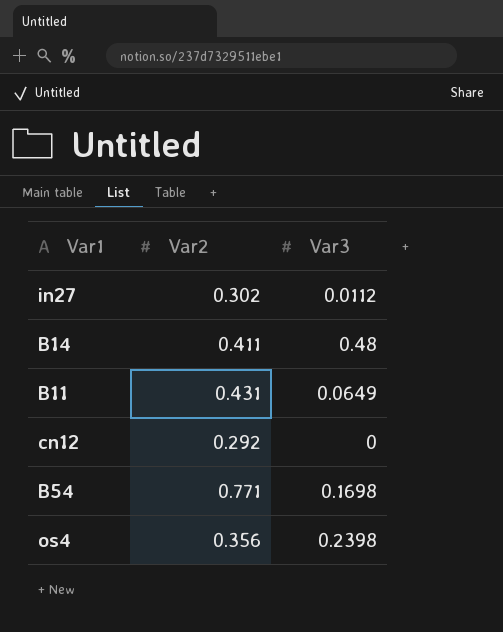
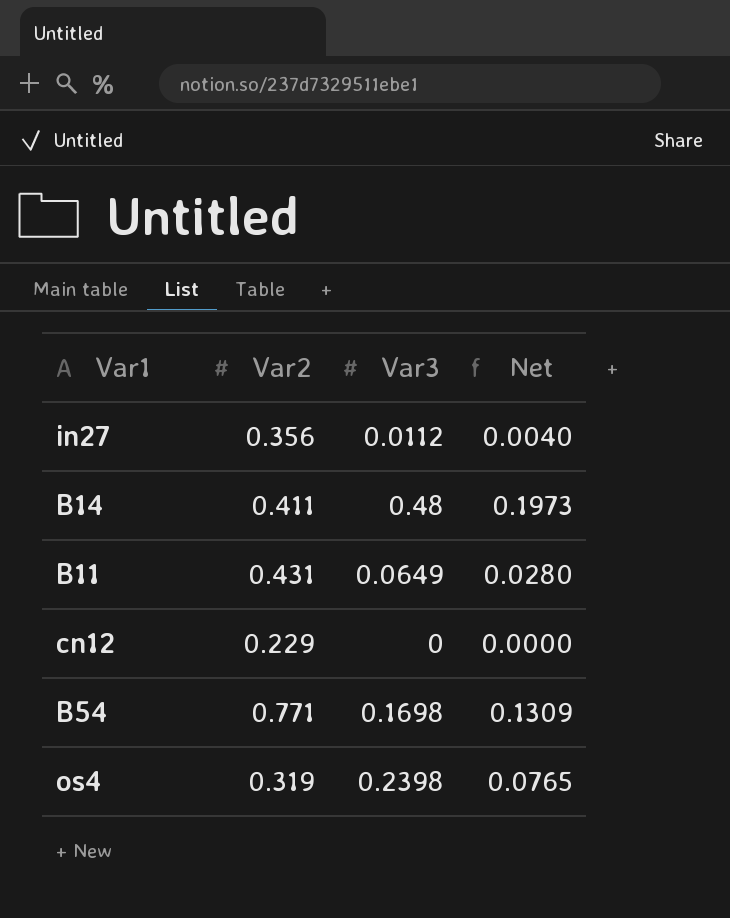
column Net | formula: none -> [Var2] * [Var3]
in27 | Var2: 0.302 -> 0.356
cn12 | Var2: 0.292 -> 0.229
os4 | Var2: 0.356 -> 0.319

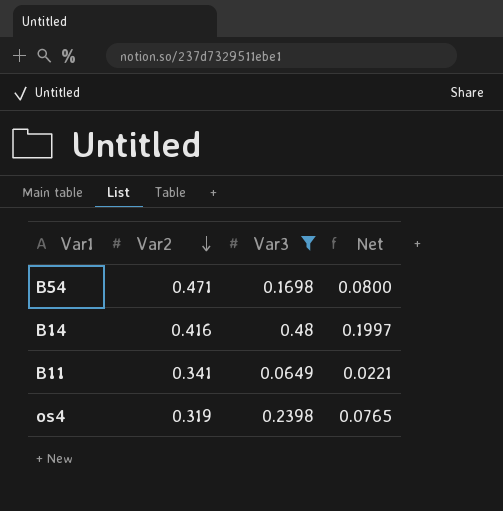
filter: none -> Var3 >= 0.0649
row order: none -> Var2 descending
B54 | Var2: 0.771 -> 0.471
B54 | Net: 0.1309 -> 0.0800
B14 | Var2: 0.411 -> 0.416
B14 | Net: 0.1973 -> 0.1997
B11 | Var2: 0.431 -> 0.341
B11 | Net: 0.0280 -> 0.0221

